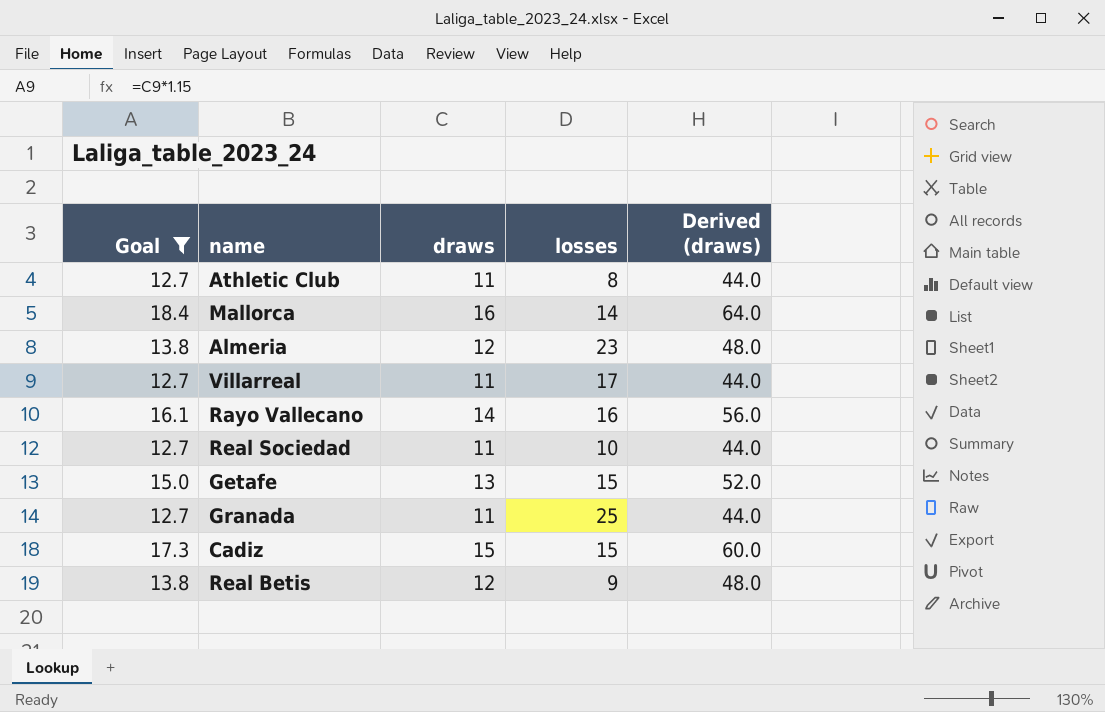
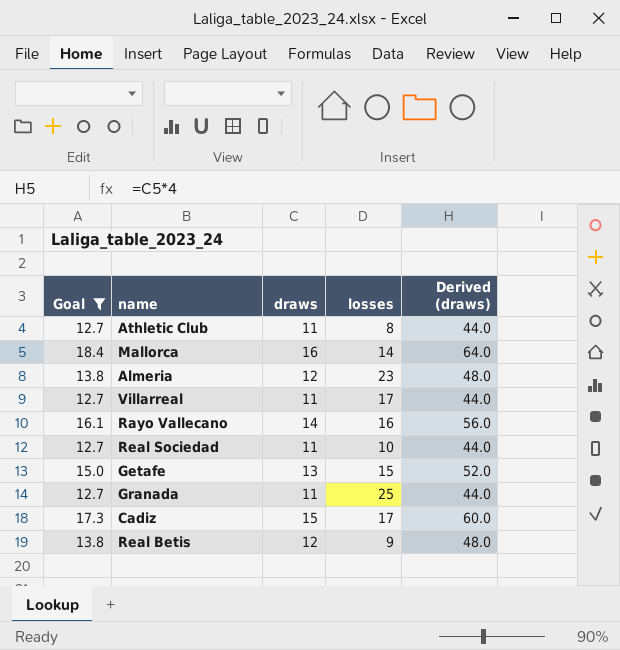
Cadiz | losses: 15 -> 17

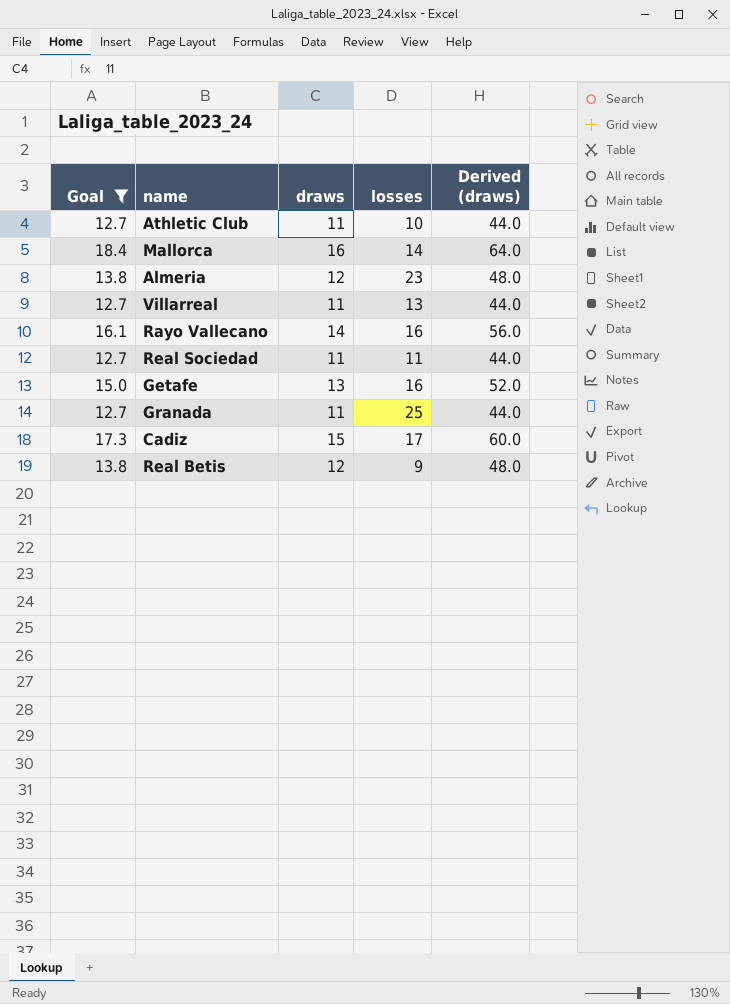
Athletic Club | losses: 8 -> 10
Villarreal | losses: 17 -> 13
Real Sociedad | losses: 10 -> 11
Getafe | losses: 15 -> 16

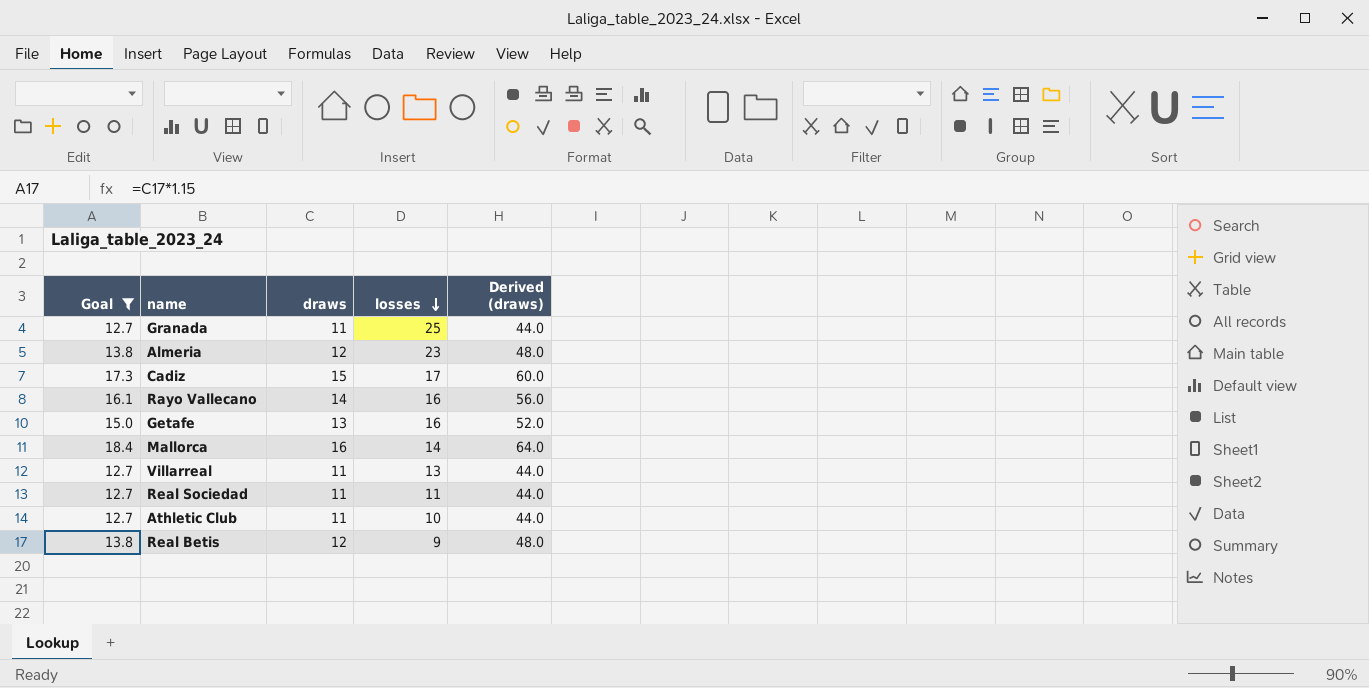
row order: none -> losses descending

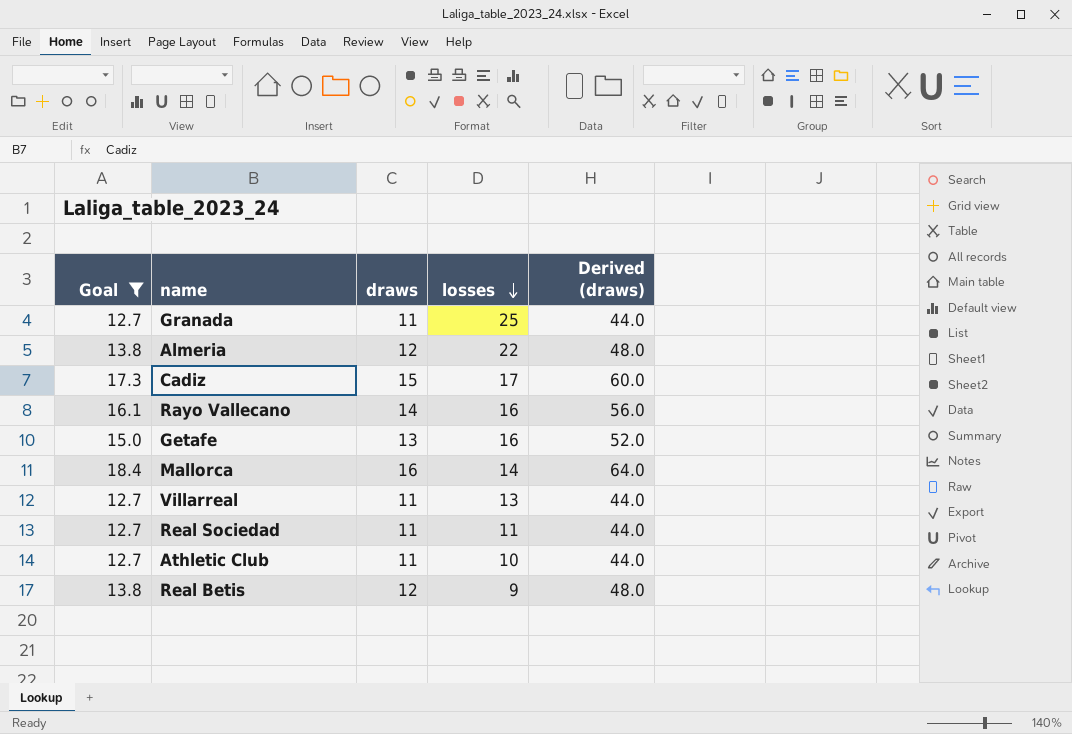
Almeria | losses: 23 -> 22

